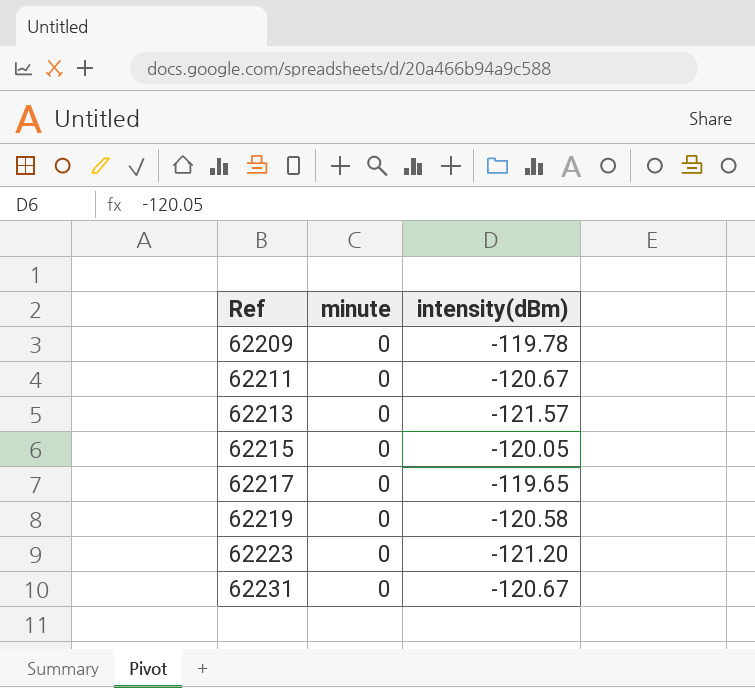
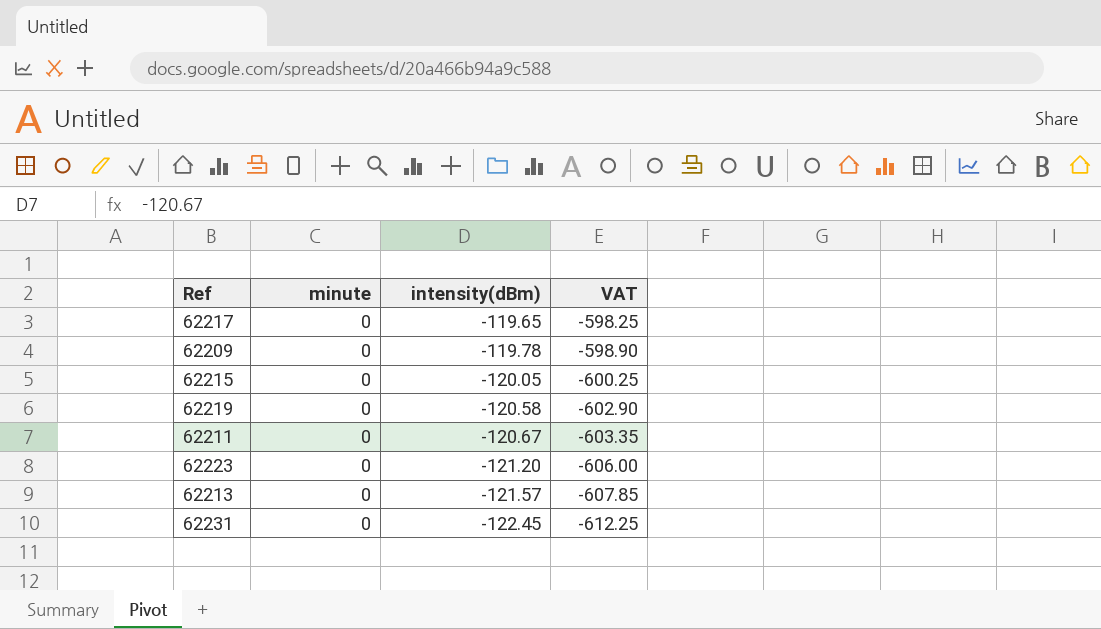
row order: Ref ascending -> intensity(dBm) descending
column VAT | formula: none -> [intensity(dBm)] * 5
62231 | intensity(dBm): -120.67 -> -122.45

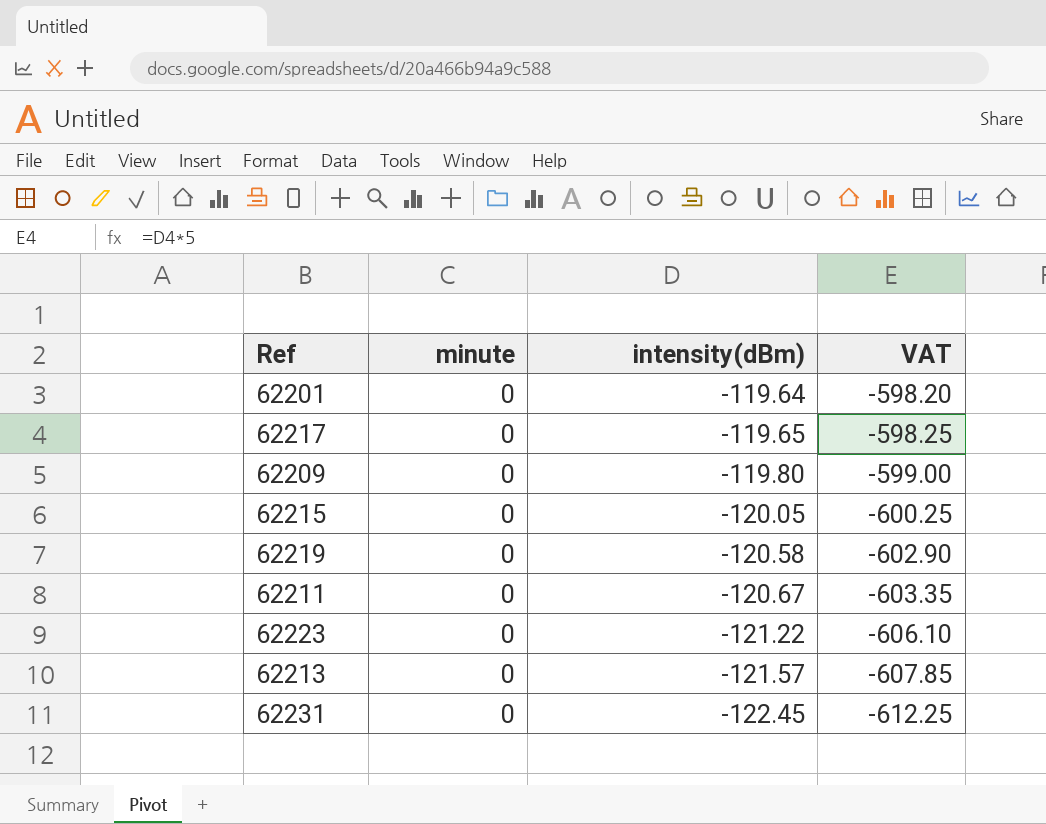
row 62201: none -> 0 | -119.64 | -598.20
62209 | intensity(dBm): -119.78 -> -119.80
62209 | VAT: -598.90 -> -599.00
62223 | intensity(dBm): -121.20 -> -121.22
62223 | VAT: -606.00 -> -606.10

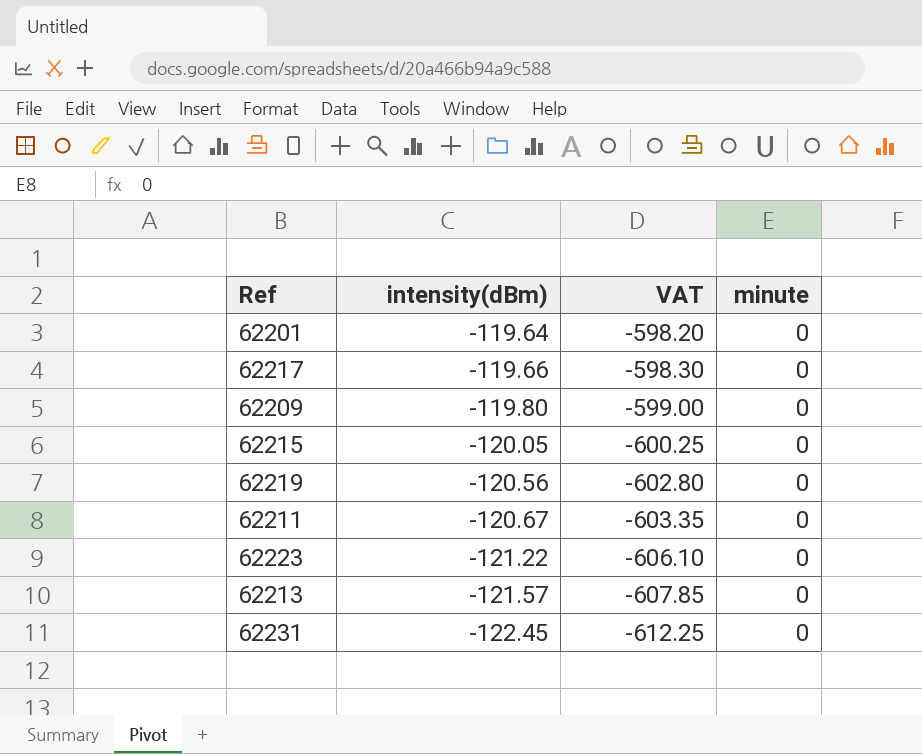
column minute | position: 2 -> 4
62217 | intensity(dBm): -119.65 -> -119.66
62217 | VAT: -598.25 -> -598.30
62219 | intensity(dBm): -120.58 -> -120.56
62219 | VAT: -602.90 -> -602.80

